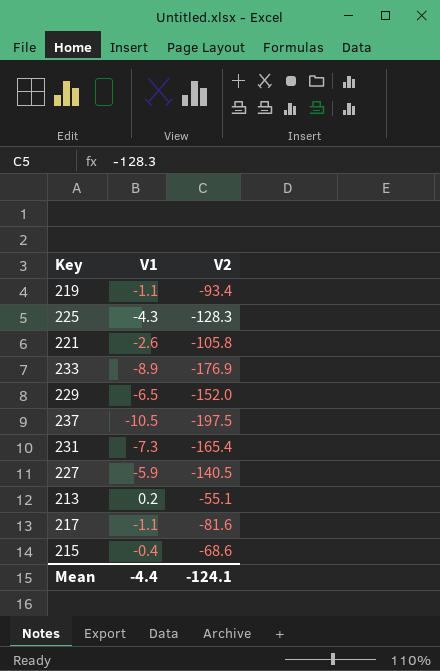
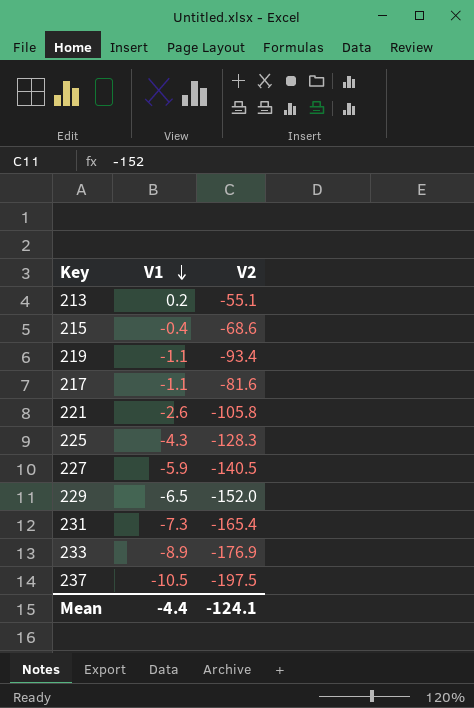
row order: none -> V1 descending

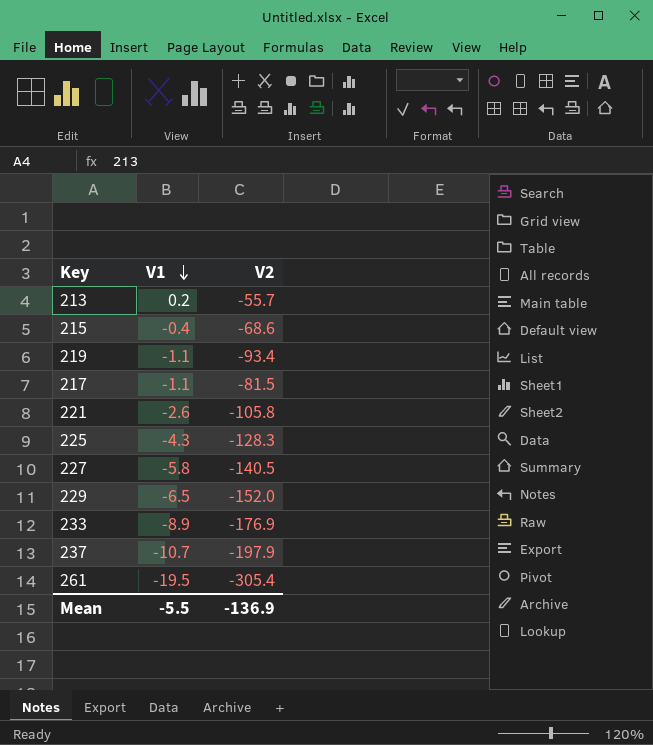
row 231: -7.3 | -165.4 -> none
213 | V2: -55.1 -> -55.7
217 | V2: -81.6 -> -81.5
227 | V1: -5.9 -> -5.8
237 | V1: -10.5 -> -10.7
237 | V2: -197.5 -> -197.9
row 261: none -> -19.5 | -305.4
Mean | V1: -4.4 -> -5.5
Mean | V2: -124.1 -> -136.9

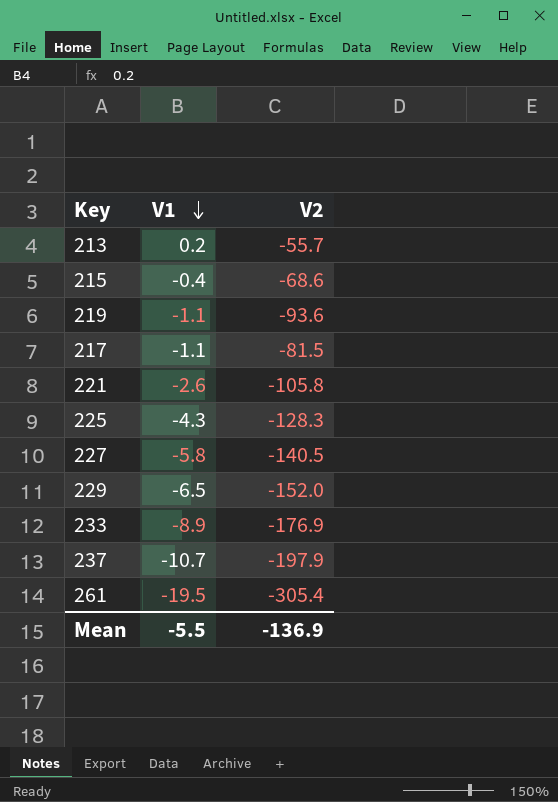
219 | V2: -93.4 -> -93.6

